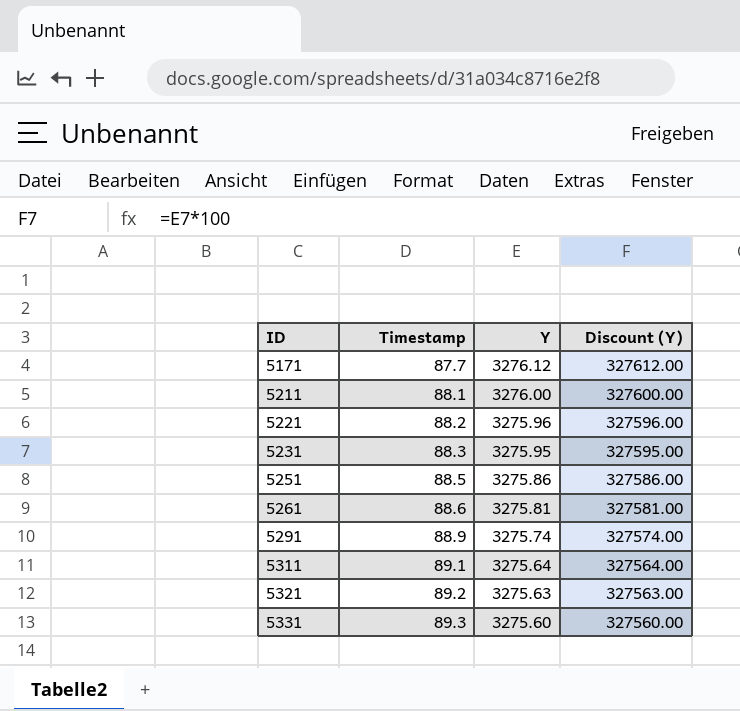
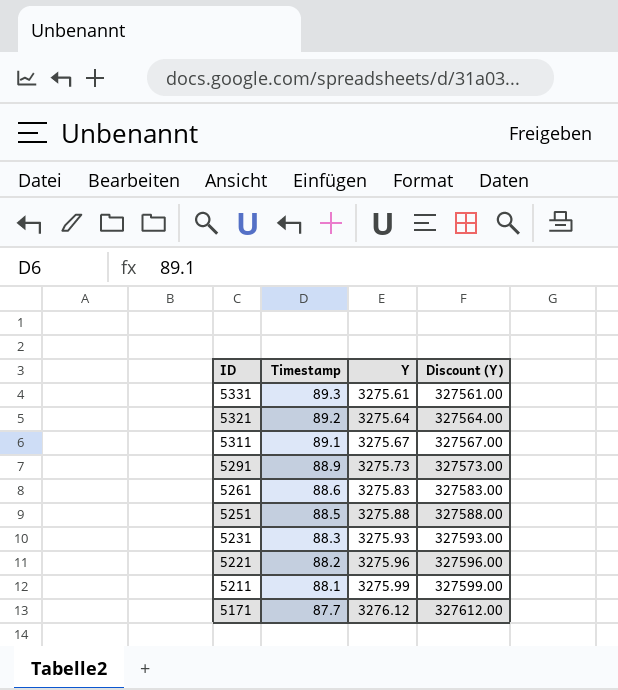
row order: ID ascending -> ID descending
5331 | Y: 3275.60 -> 3275.61
5331 | Discount (Y): 327560.00 -> 327561.00
5321 | Y: 3275.63 -> 3275.64
5321 | Discount (Y): 327563.00 -> 327564.00
5311 | Y: 3275.64 -> 3275.67
5311 | Discount (Y): 327564.00 -> 327567.00
5291 | Y: 3275.74 -> 3275.73
5291 | Discount (Y): 327574.00 -> 327573.00
5261 | Y: 3275.81 -> 3275.83
5261 | Discount (Y): 327581.00 -> 327583.00
5251 | Y: 3275.86 -> 3275.88
5251 | Discount (Y): 327586.00 -> 327588.00
5231 | Y: 3275.95 -> 3275.93
5231 | Discount (Y): 327595.00 -> 327593.00
5211 | Y: 3276.00 -> 3275.99
5211 | Discount (Y): 327600.00 -> 327599.00

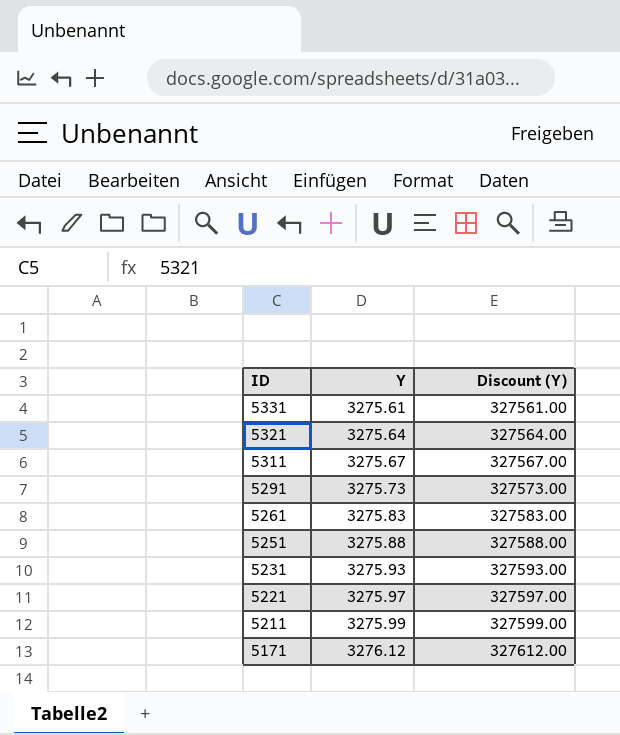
column Timestamp | position: 2 -> none
5221 | Y: 3275.96 -> 3275.97
5221 | Discount (Y): 327596.00 -> 327597.00

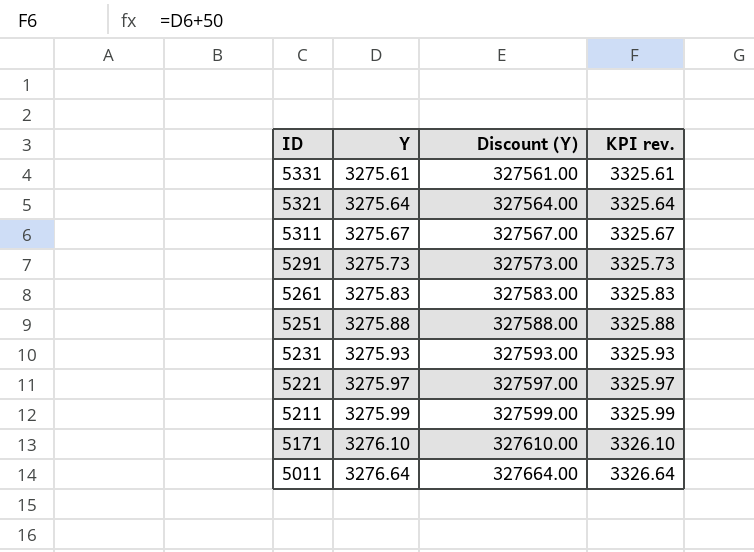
column KPI rev. | formula: none -> [Y] + 50
5171 | Y: 3276.12 -> 3276.10
5171 | Discount (Y): 327612.00 -> 327610.00
row 5011: none -> 3276.64 | 327664.00 | 3326.64

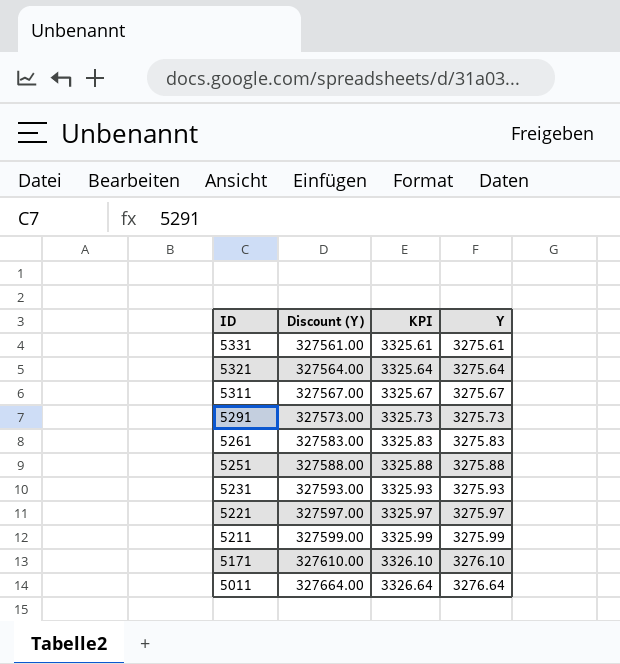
column name: KPI rev. -> KPI
column Y | position: 2 -> 4

